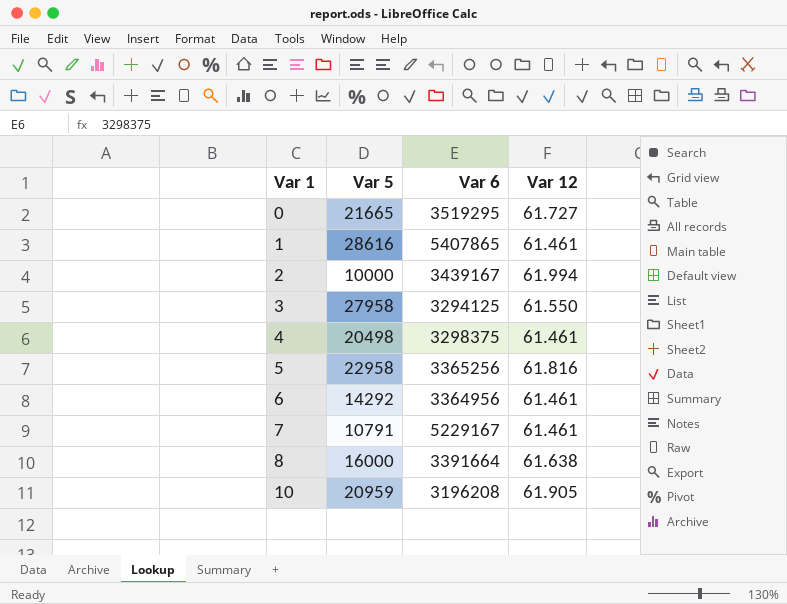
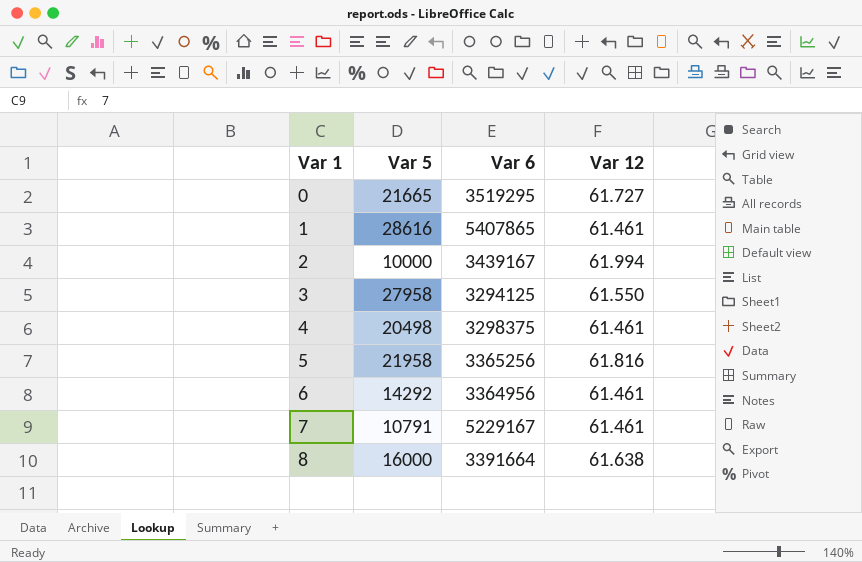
row 10: 20959 | 3196208 | 61.905 -> none
5 | Var 5: 22958 -> 21958

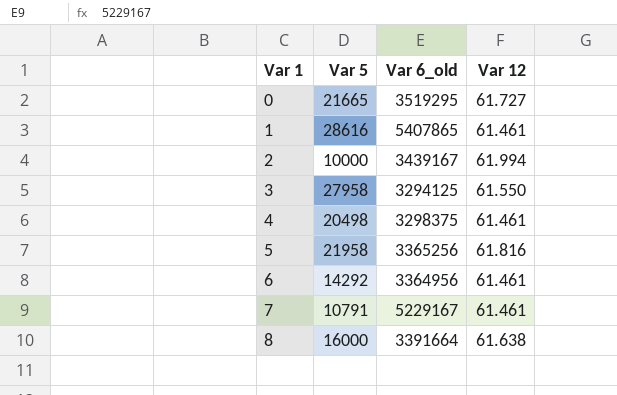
column name: Var 6 -> Var 6_old

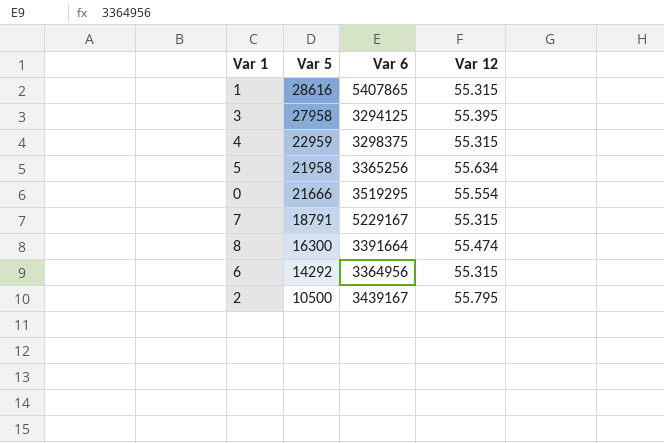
row order: Var 1 ascending -> Var 5 descending
column name: Var 6_old -> Var 6
1 | Var 12: 61.461 -> 55.315
3 | Var 12: 61.550 -> 55.395
4 | Var 5: 20498 -> 22959
4 | Var 12: 61.461 -> 55.315
5 | Var 12: 61.816 -> 55.634
0 | Var 5: 21665 -> 21666
0 | Var 12: 61.727 -> 55.554
7 | Var 5: 10791 -> 18791
7 | Var 12: 61.461 -> 55.315
8 | Var 5: 16000 -> 16300
8 | Var 12: 61.638 -> 55.474
6 | Var 12: 61.461 -> 55.315
2 | Var 5: 10000 -> 10500
2 | Var 12: 61.994 -> 55.795

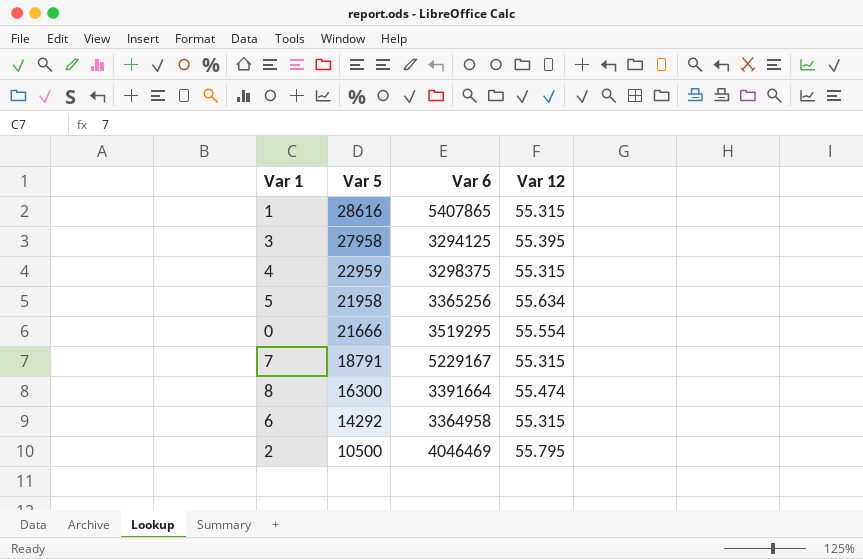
6 | Var 6: 3364956 -> 3364958
2 | Var 6: 3439167 -> 4046469

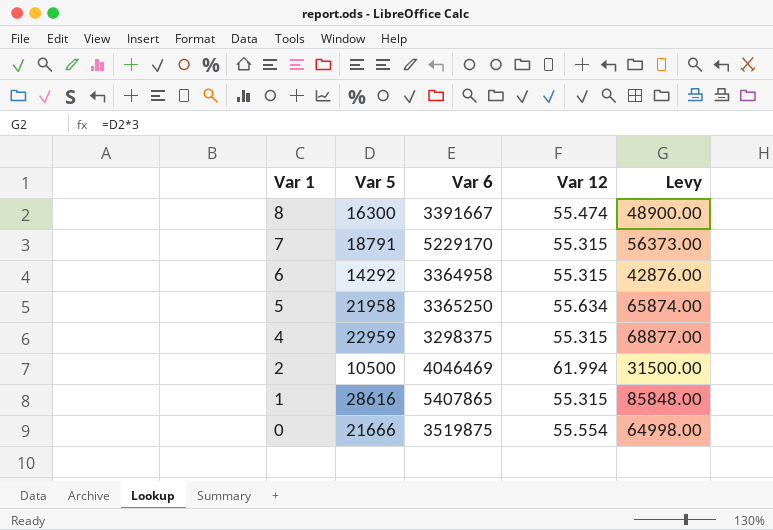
row order: Var 5 descending -> Var 1 descending
column Levy | formula: none -> [Var 5] * 3
row 3: 27958 | 3294125 | 55.395 -> none
8 | Var 6: 3391664 -> 3391667
7 | Var 6: 5229167 -> 5229170
5 | Var 6: 3365256 -> 3365250
2 | Var 12: 55.795 -> 61.994
0 | Var 6: 3519295 -> 3519875

